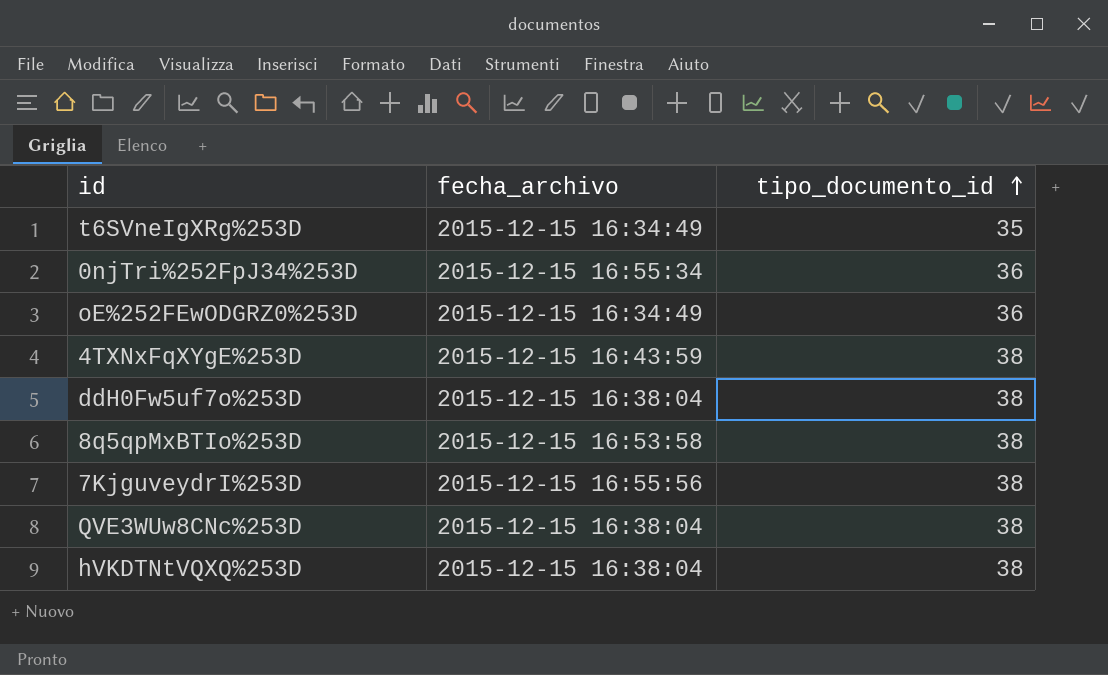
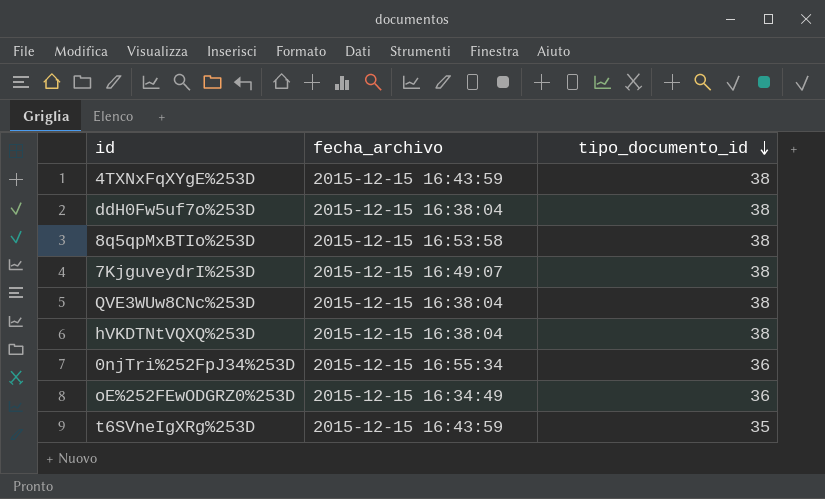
row order: tipo_documento_id ascending -> tipo_documento_id descending
7KjguveydrI%253D | fecha_archivo: 2015-12-15 16:55:56 -> 2015-12-15 16:49:07
t6SVneIgXRg%253D | fecha_archivo: 2015-12-15 16:34:49 -> 2015-12-15 16:43:59

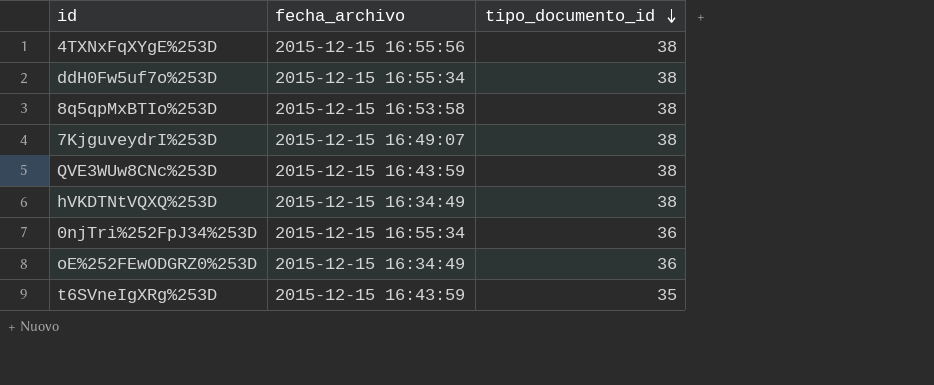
4TXNxFqXYgE%253D | fecha_archivo: 2015-12-15 16:43:59 -> 2015-12-15 16:55:56
ddH0Fw5uf7o%253D | fecha_archivo: 2015-12-15 16:38:04 -> 2015-12-15 16:55:34
QVE3WUw8CNc%253D | fecha_archivo: 2015-12-15 16:38:04 -> 2015-12-15 16:43:59
hVKDTNtVQXQ%253D | fecha_archivo: 2015-12-15 16:38:04 -> 2015-12-15 16:34:49

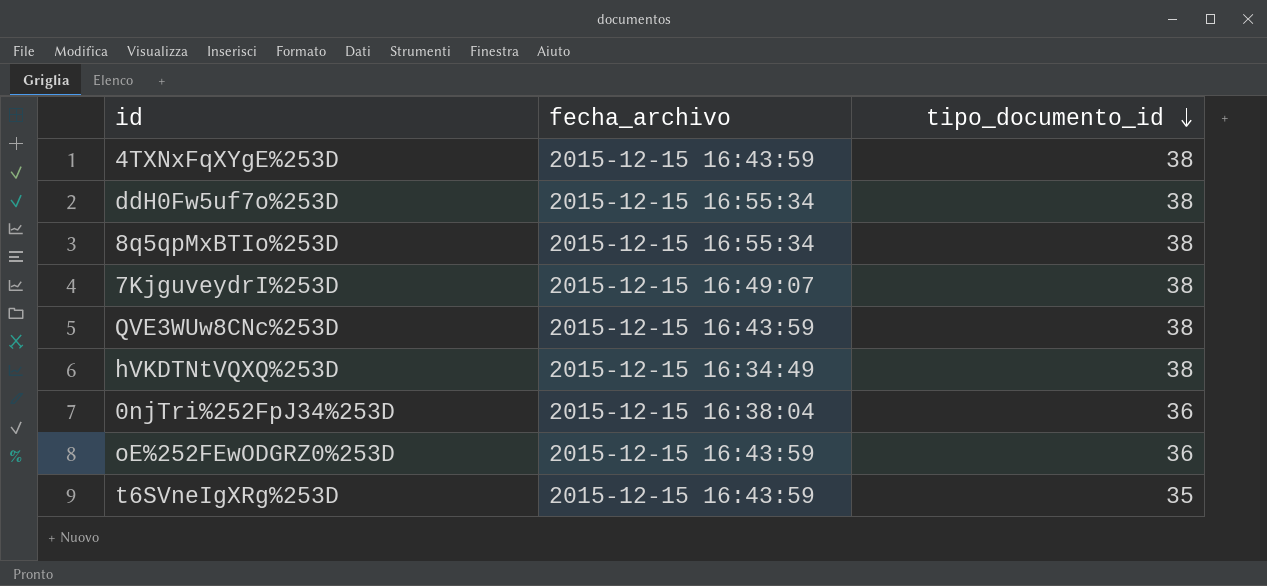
4TXNxFqXYgE%253D | fecha_archivo: 2015-12-15 16:55:56 -> 2015-12-15 16:43:59
8q5qpMxBTIo%253D | fecha_archivo: 2015-12-15 16:53:58 -> 2015-12-15 16:55:34
0njTri%252FpJ34%253D | fecha_archivo: 2015-12-15 16:55:34 -> 2015-12-15 16:38:04
oE%252FEwODGRZ0%253D | fecha_archivo: 2015-12-15 16:34:49 -> 2015-12-15 16:43:59

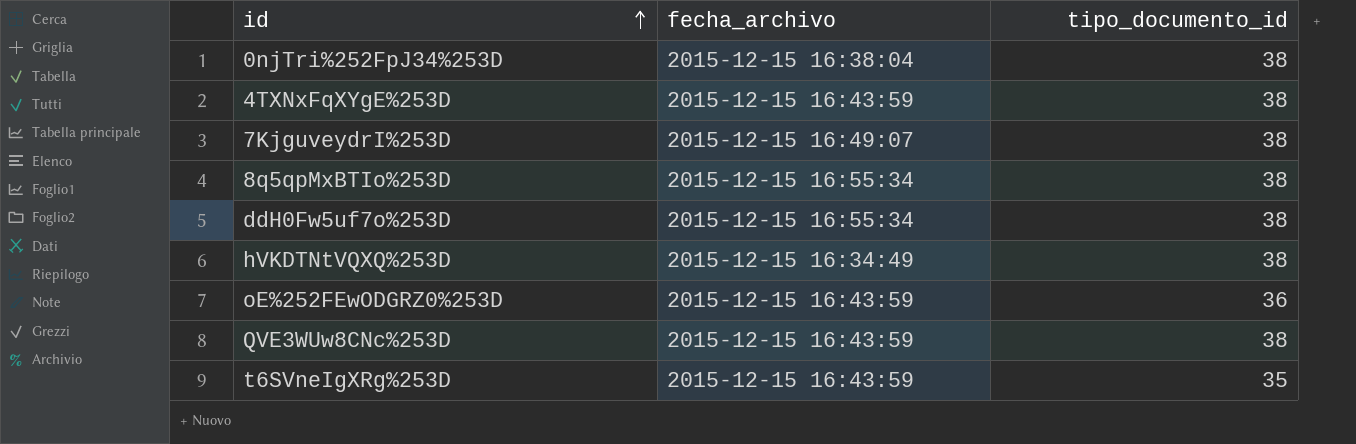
row order: tipo_documento_id descending -> id ascending
0njTri%252FpJ34%253D | tipo_documento_id: 36 -> 38

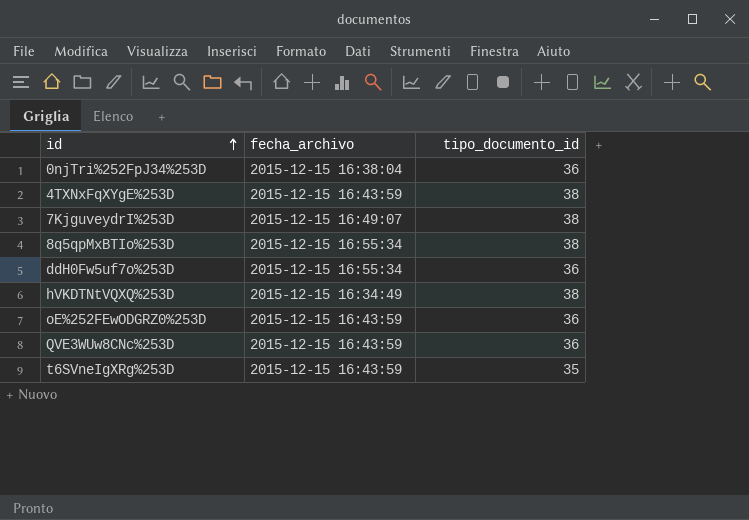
0njTri%252FpJ34%253D | tipo_documento_id: 38 -> 36
ddH0Fw5uf7o%253D | tipo_documento_id: 38 -> 36
QVE3WUw8CNc%253D | tipo_documento_id: 38 -> 36

